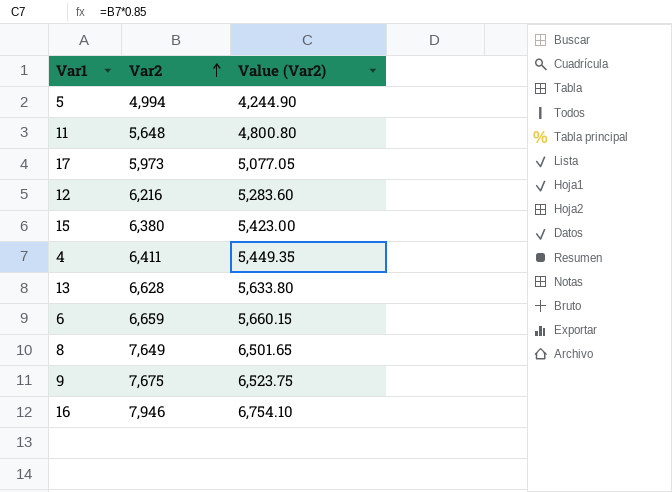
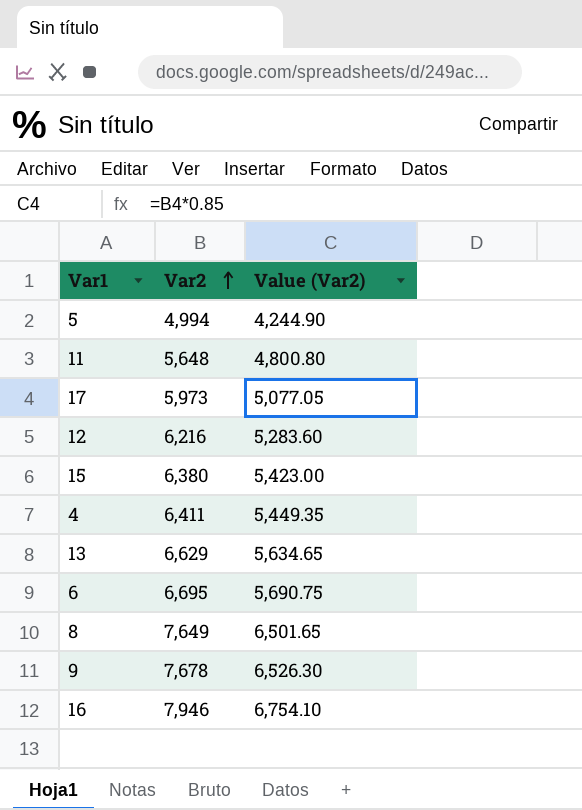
13 | Var2: 6,628 -> 6,629
13 | Value (Var2): 5,633.80 -> 5,634.65
6 | Var2: 6,659 -> 6,695
6 | Value (Var2): 5,660.15 -> 5,690.75
9 | Var2: 7,675 -> 7,678
9 | Value (Var2): 6,523.75 -> 6,526.30

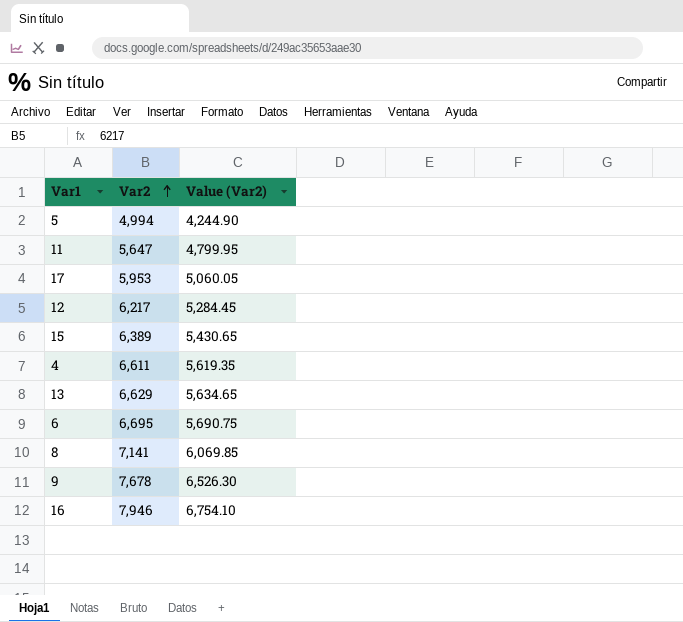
11 | Var2: 5,648 -> 5,647
11 | Value (Var2): 4,800.80 -> 4,799.95
17 | Var2: 5,973 -> 5,953
17 | Value (Var2): 5,077.05 -> 5,060.05
12 | Var2: 6,216 -> 6,217
12 | Value (Var2): 5,283.60 -> 5,284.45
15 | Var2: 6,380 -> 6,389
15 | Value (Var2): 5,423.00 -> 5,430.65
4 | Var2: 6,411 -> 6,611
4 | Value (Var2): 5,449.35 -> 5,619.35
8 | Var2: 7,649 -> 7,141
8 | Value (Var2): 6,501.65 -> 6,069.85

